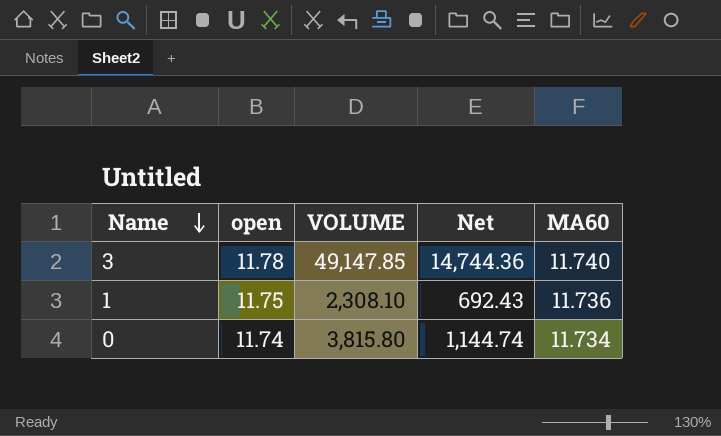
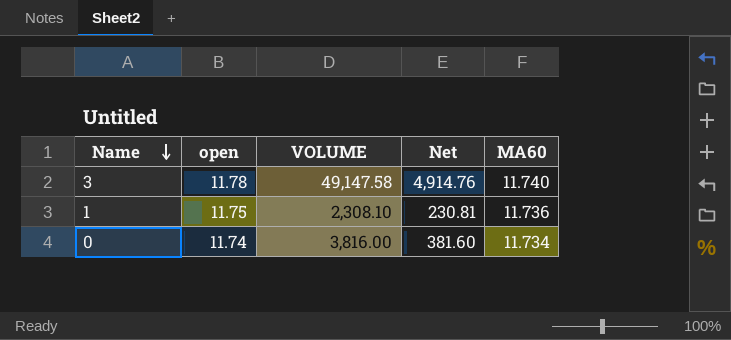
column Net | formula: [VOLUME] * 0.3 -> [VOLUME] * 0.1
3 | VOLUME: 49,147.85 -> 49,147.58
0 | VOLUME: 3,815.80 -> 3,816.00

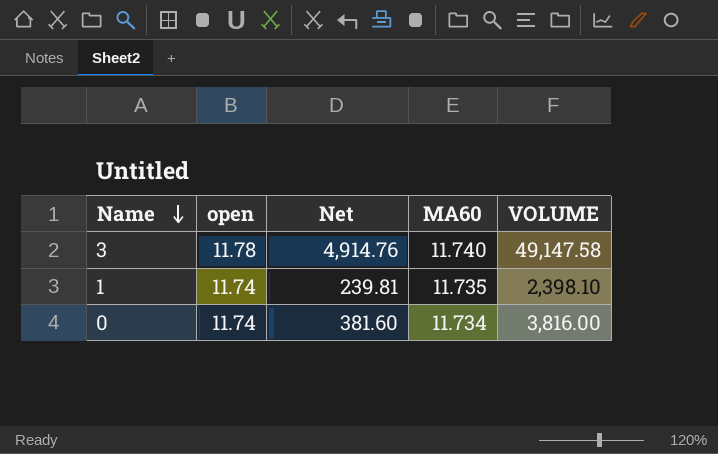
column VOLUME | position: 3 -> 5
1 | open: 11.75 -> 11.74
1 | Net: 230.81 -> 239.81
1 | MA60: 11.736 -> 11.735
1 | VOLUME: 2,308.10 -> 2,398.10

